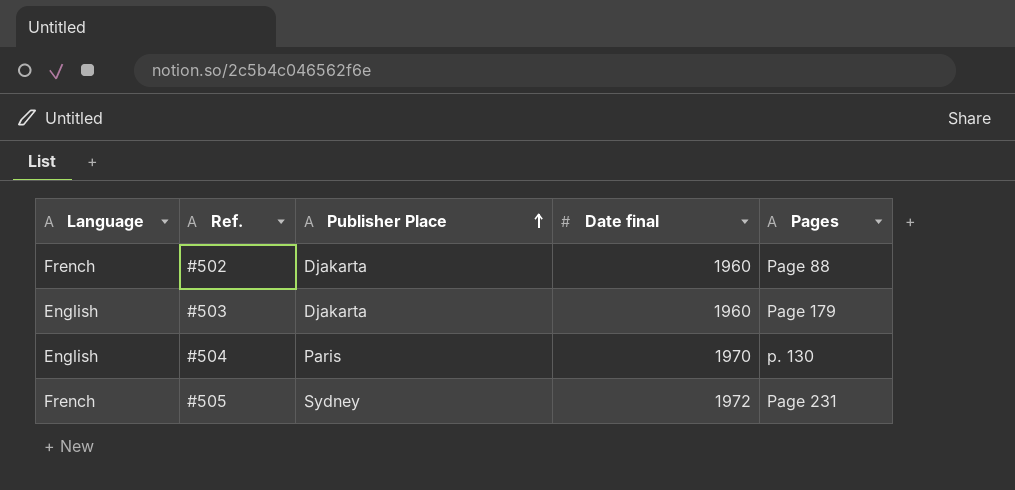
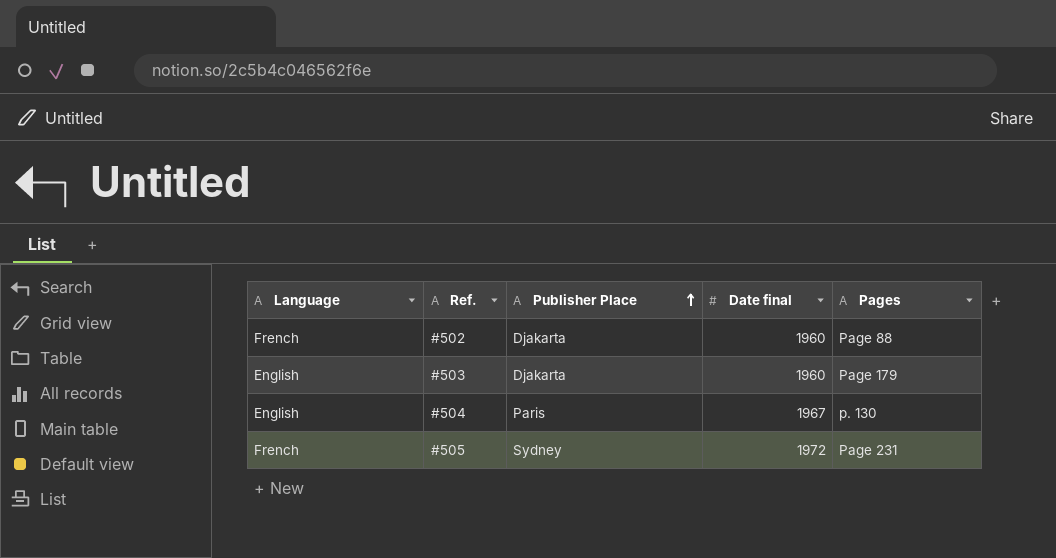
#504 | Date final: 1970 -> 1967

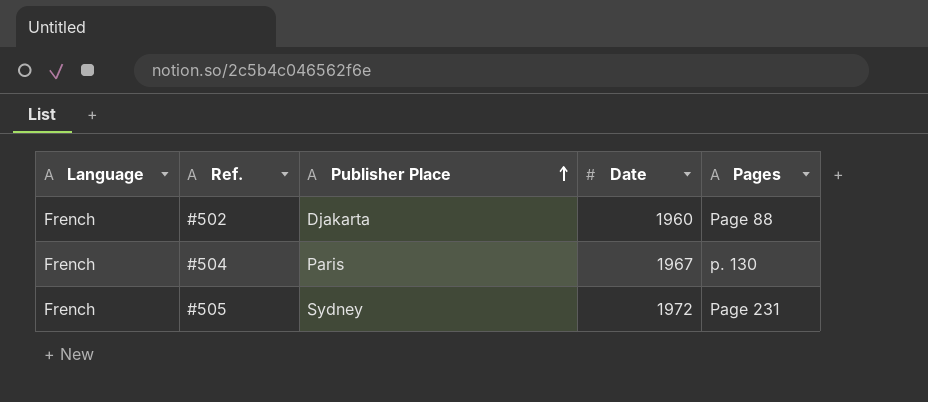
column name: Date final -> Date
row #503: English | Djakarta | 1960 | Page 179 -> none
#504 | Language: English -> French

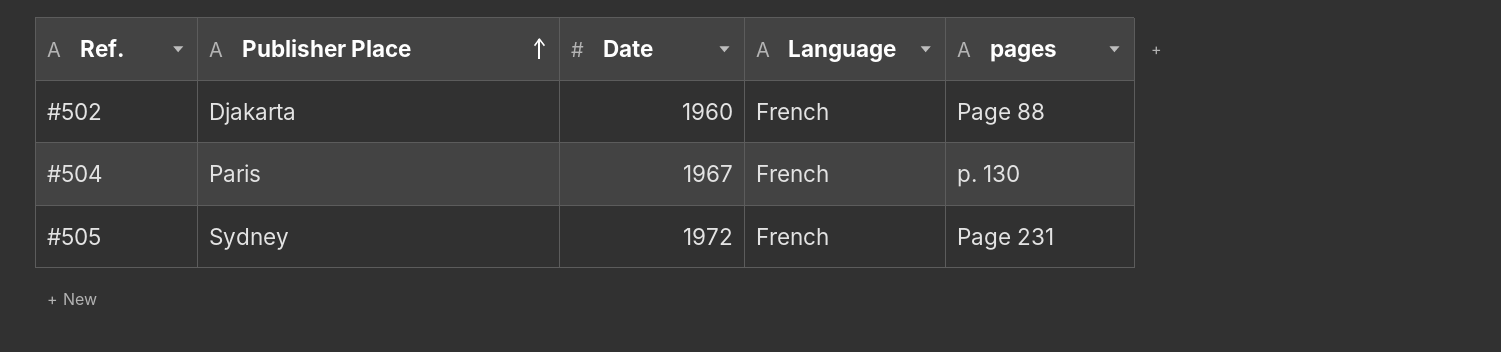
column Language | position: 1 -> 4
column name: Pages -> pages

